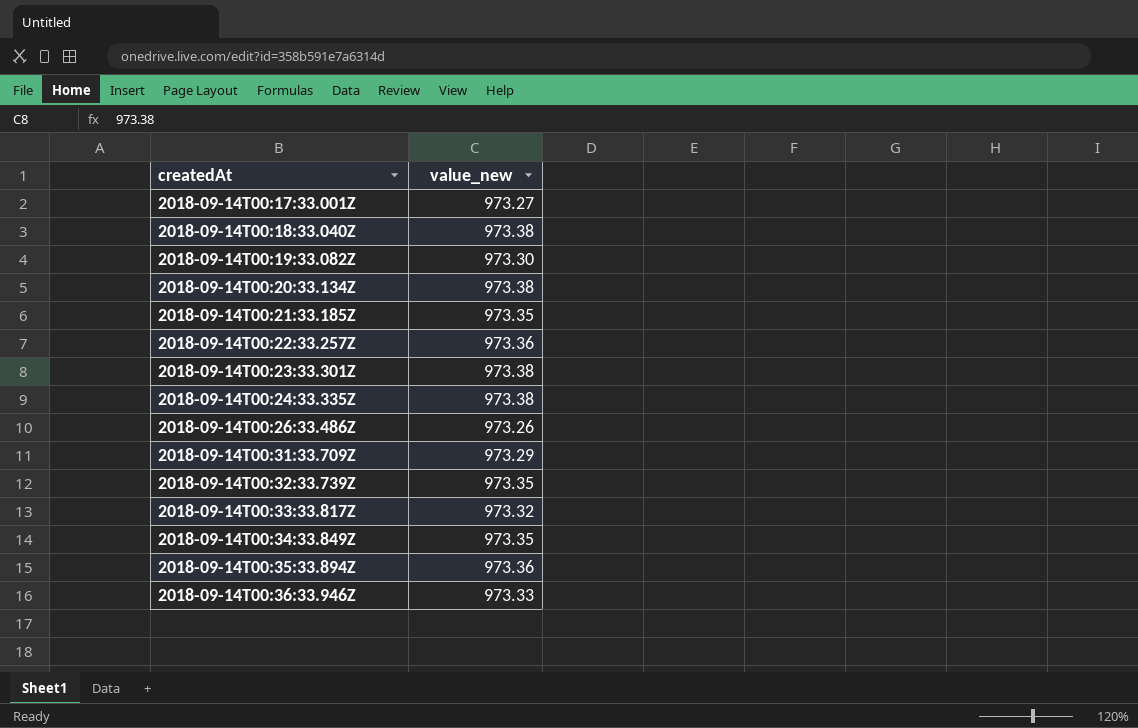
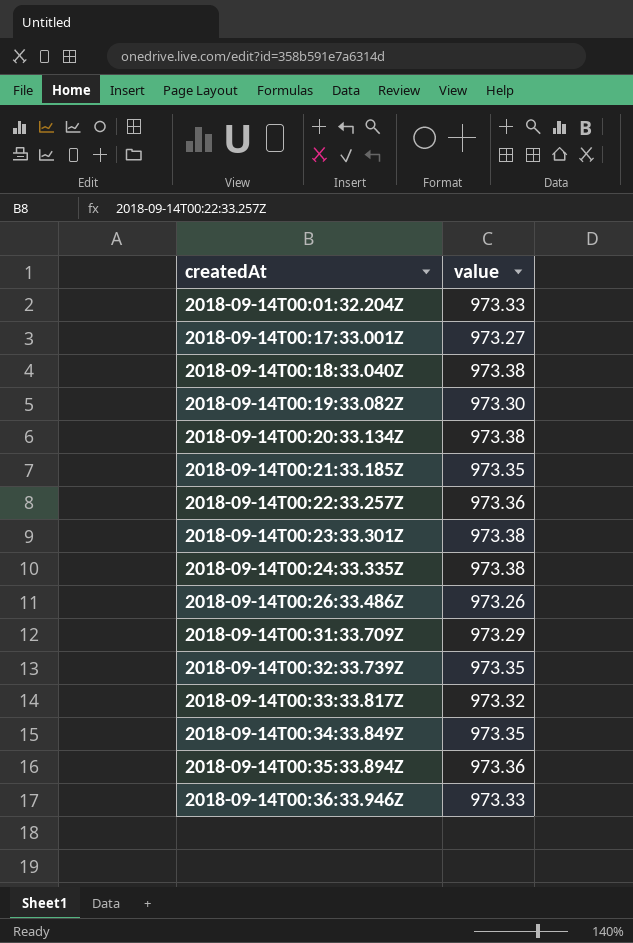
column name: value_new -> value
row 2018-09-14T00:01:32.204Z: none -> 973.33

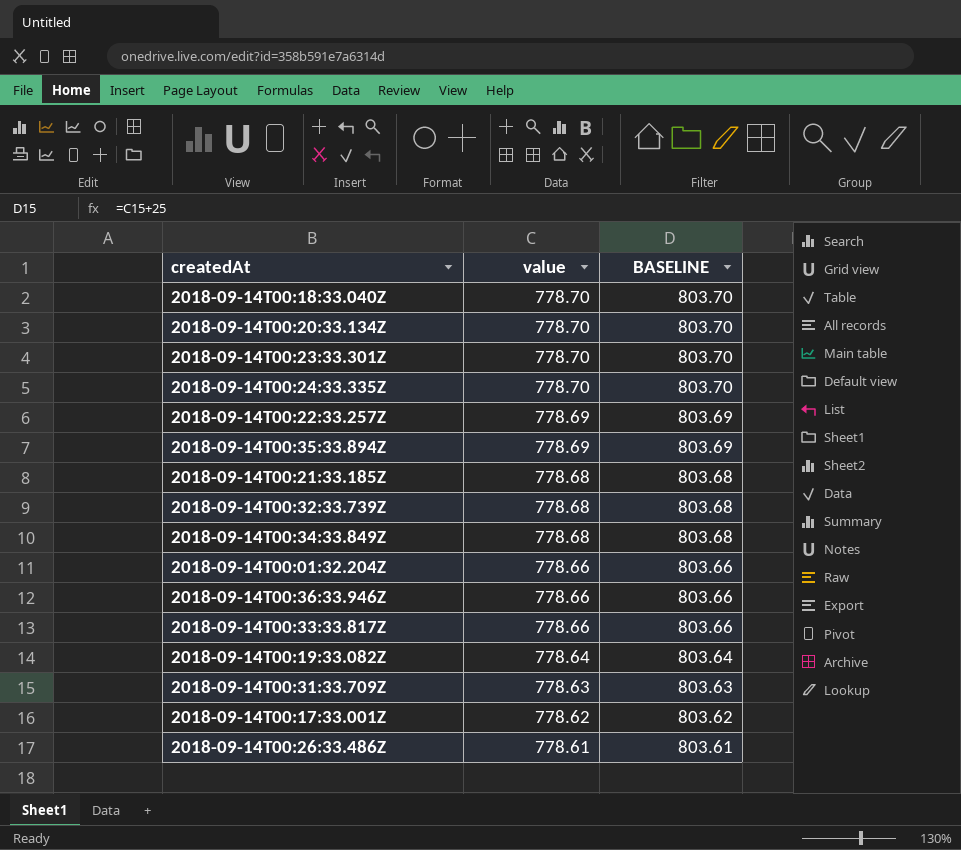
row order: createdAt ascending -> value descending
column BASELINE | formula: none -> [value] + 25
2018-09-14T00:18:33.040Z | value: 973.38 -> 778.70
2018-09-14T00:20:33.134Z | value: 973.38 -> 778.70
2018-09-14T00:23:33.301Z | value: 973.38 -> 778.70
2018-09-14T00:24:33.335Z | value: 973.38 -> 778.70
2018-09-14T00:22:33.257Z | value: 973.36 -> 778.69
2018-09-14T00:35:33.894Z | value: 973.36 -> 778.69
2018-09-14T00:21:33.185Z | value: 973.35 -> 778.68
2018-09-14T00:32:33.739Z | value: 973.35 -> 778.68
2018-09-14T00:34:33.849Z | value: 973.35 -> 778.68
2018-09-14T00:01:32.204Z | value: 973.33 -> 778.66
2018-09-14T00:36:33.946Z | value: 973.33 -> 778.66
2018-09-14T00:33:33.817Z | value: 973.32 -> 778.66
2018-09-14T00:19:33.082Z | value: 973.30 -> 778.64
2018-09-14T00:31:33.709Z | value: 973.29 -> 778.63
2018-09-14T00:17:33.001Z | value: 973.27 -> 778.62
2018-09-14T00:26:33.486Z | value: 973.26 -> 778.61

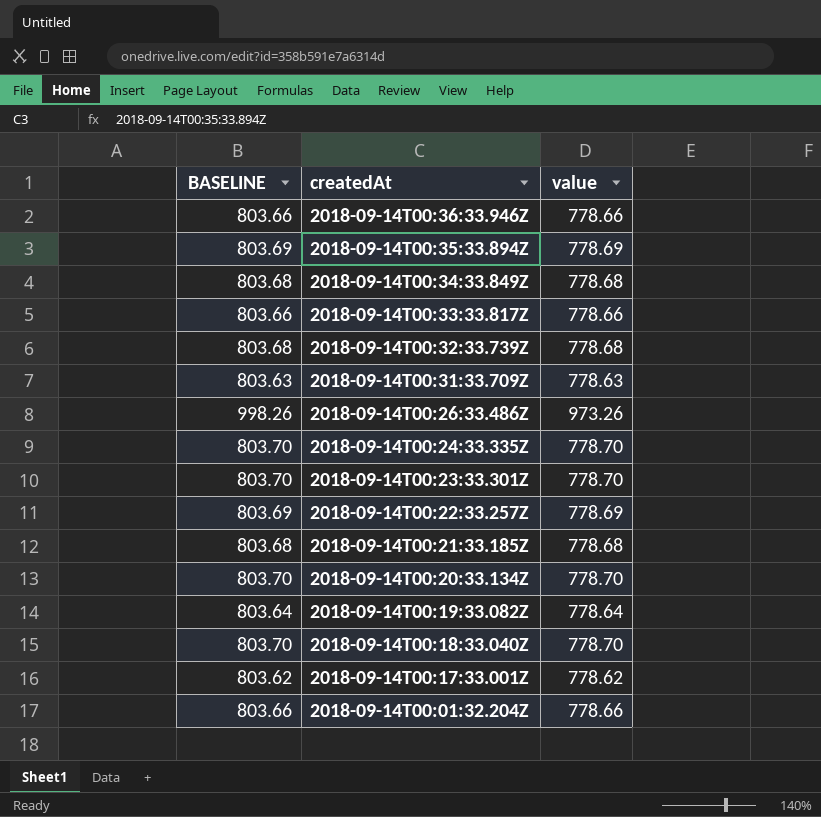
row order: value descending -> createdAt descending
column BASELINE | position: 3 -> 1
2018-09-14T00:26:33.486Z | BASELINE: 803.61 -> 998.26
2018-09-14T00:26:33.486Z | value: 778.61 -> 973.26

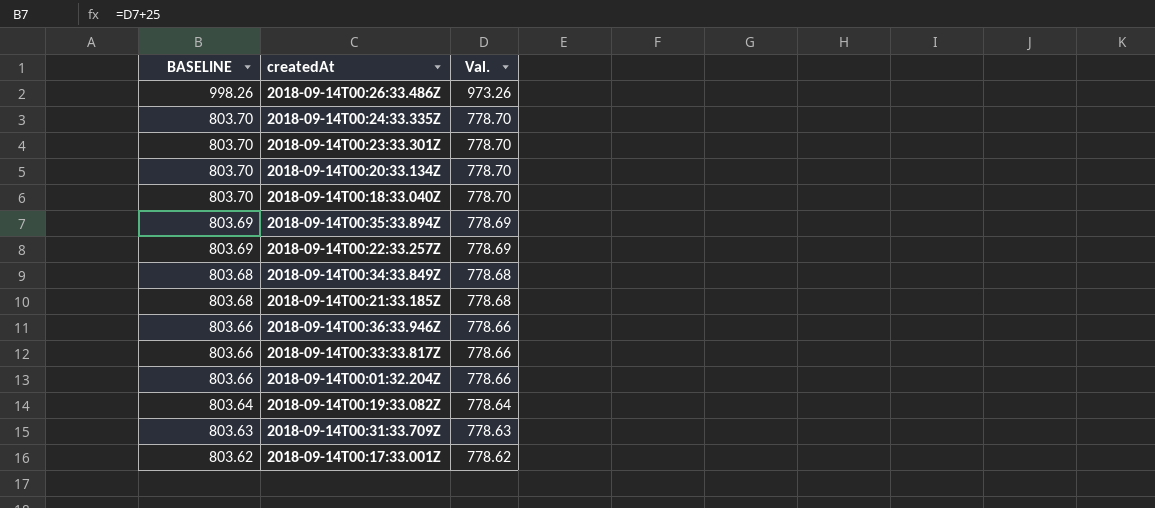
row order: createdAt descending -> BASELINE descending
column name: value -> Val.
row 2018-09-14T00:32:33.739Z: 803.68 | 778.68 -> none

